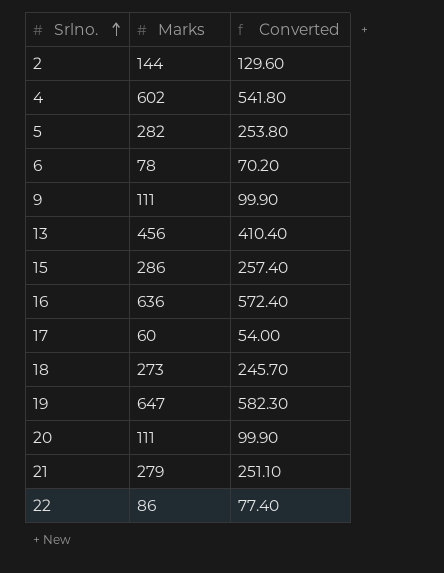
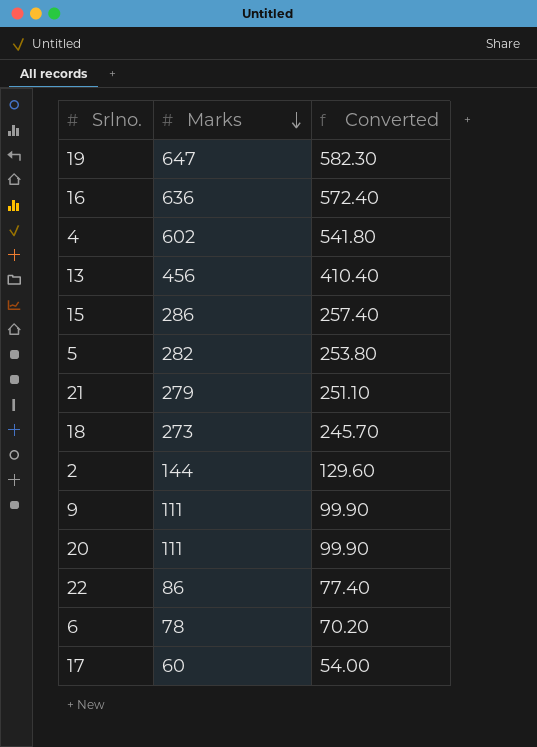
row order: Srlno. ascending -> Marks descending

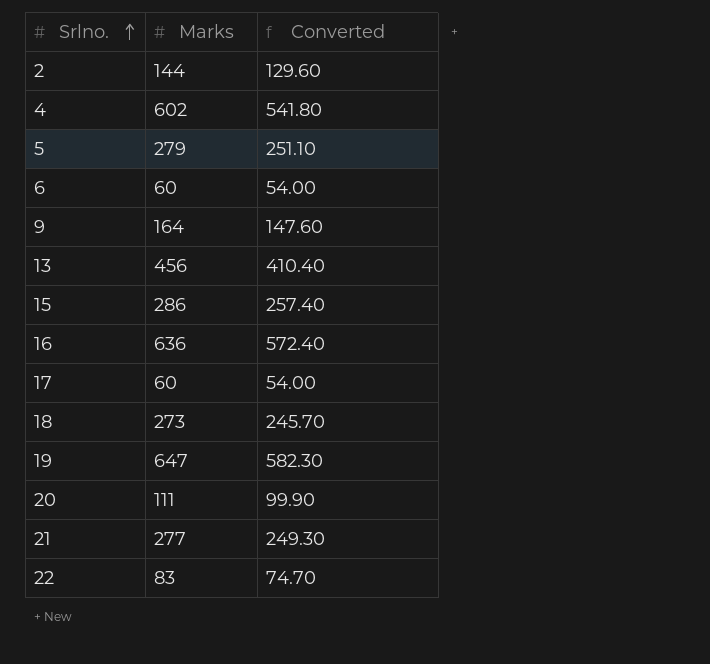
row order: Marks descending -> Srlno. ascending
5 | Marks: 282 -> 279
5 | Converted: 253.80 -> 251.10
6 | Marks: 78 -> 60
6 | Converted: 70.20 -> 54.00
9 | Marks: 111 -> 164
9 | Converted: 99.90 -> 147.60
21 | Marks: 279 -> 277
21 | Converted: 251.10 -> 249.30
22 | Marks: 86 -> 83
22 | Converted: 77.40 -> 74.70

